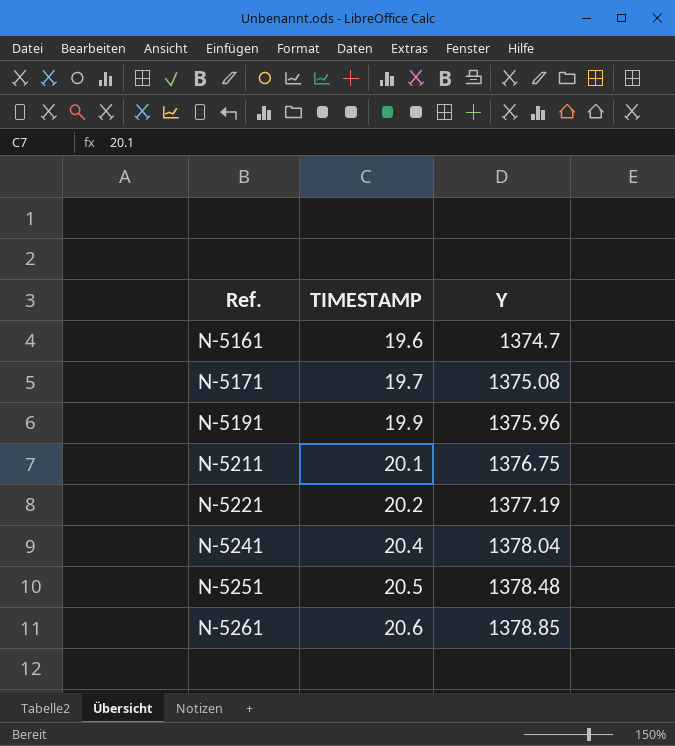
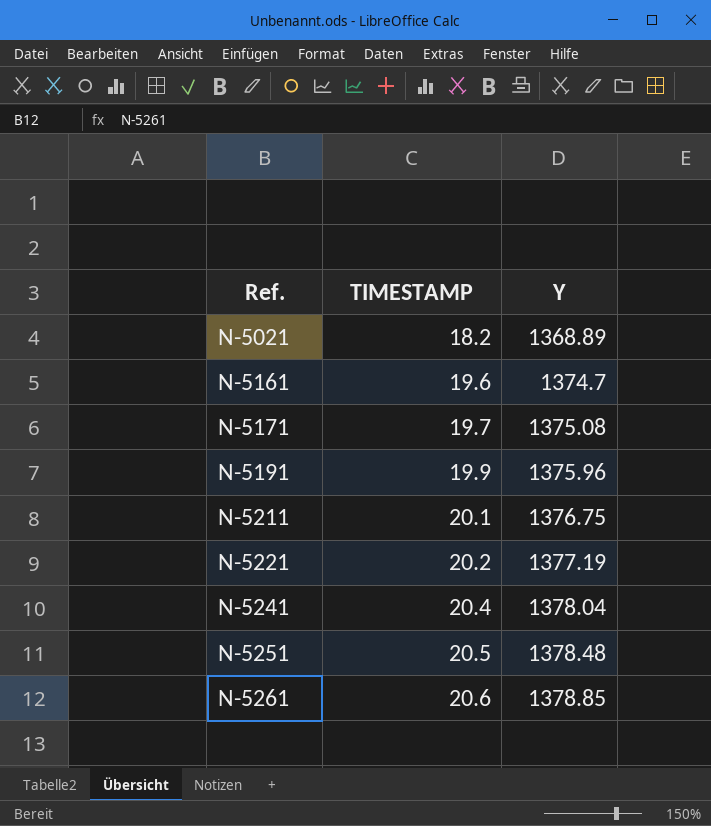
row N-5021: none -> 18.2 | 1368.89

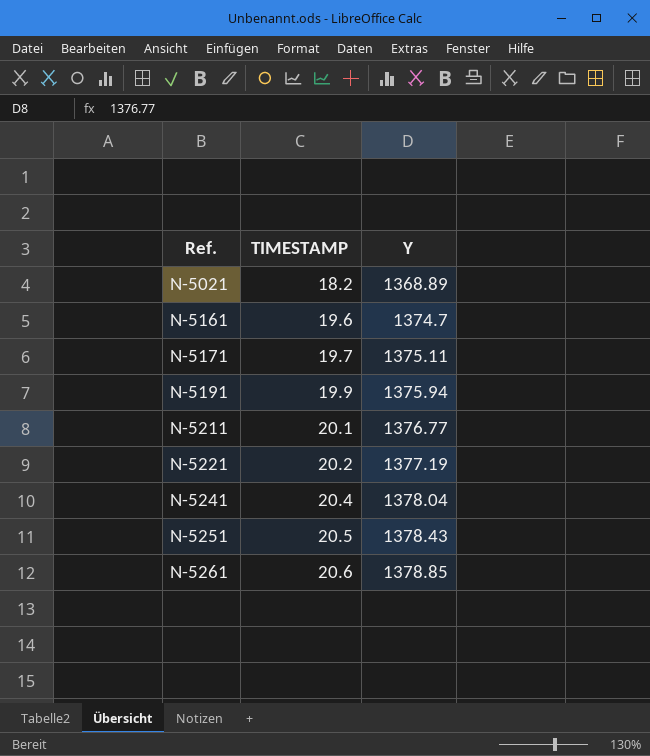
N-5171 | Y: 1375.08 -> 1375.11
N-5191 | Y: 1375.96 -> 1375.94
N-5211 | Y: 1376.75 -> 1376.77
N-5251 | Y: 1378.48 -> 1378.43

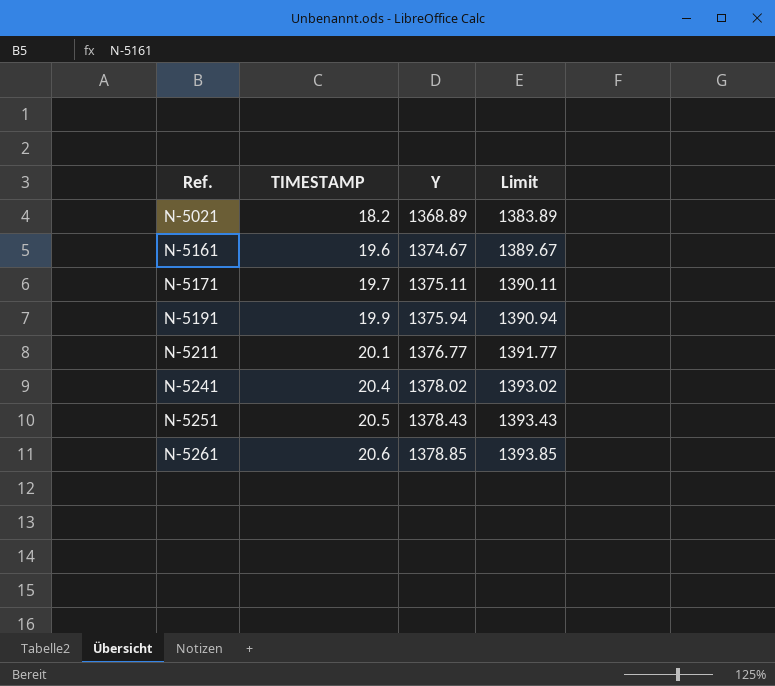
column Limit | formula: none -> [Y] + 15
row N-5221: 20.2 | 1377.19 -> none
N-5161 | Y: 1374.7 -> 1374.67
N-5241 | Y: 1378.04 -> 1378.02

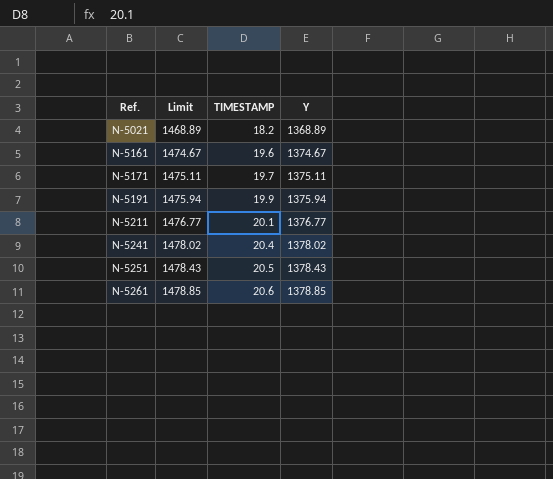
column Limit | formula: [Y] + 15 -> [Y] + 100
column Limit | position: 4 -> 2

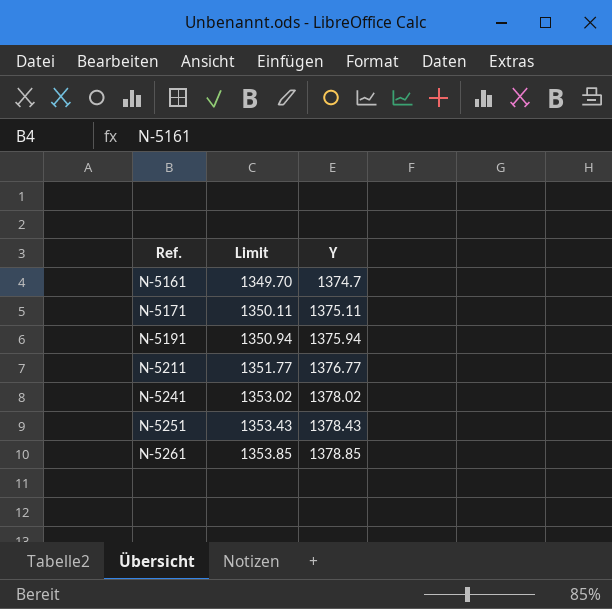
column TIMESTAMP | position: 3 -> none
column Limit | formula: [Y] + 100 -> [Y] - 25
row N-5021: 1468.89 | 18.2 | 1368.89 -> none
N-5161 | Y: 1374.67 -> 1374.7

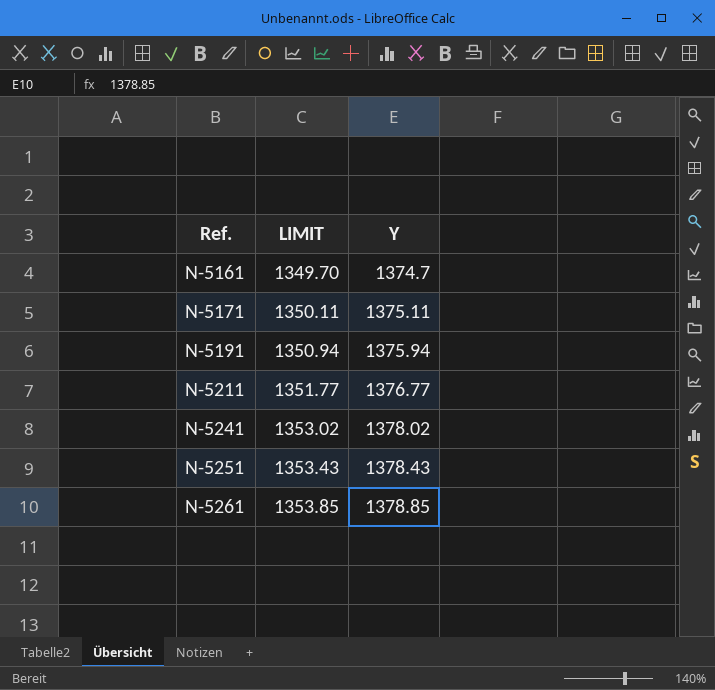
column name: Limit -> LIMIT

